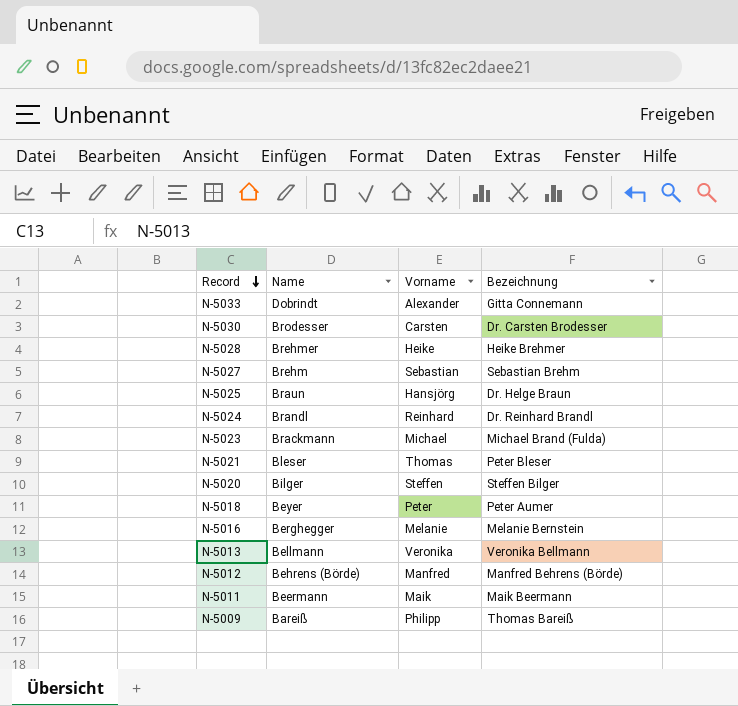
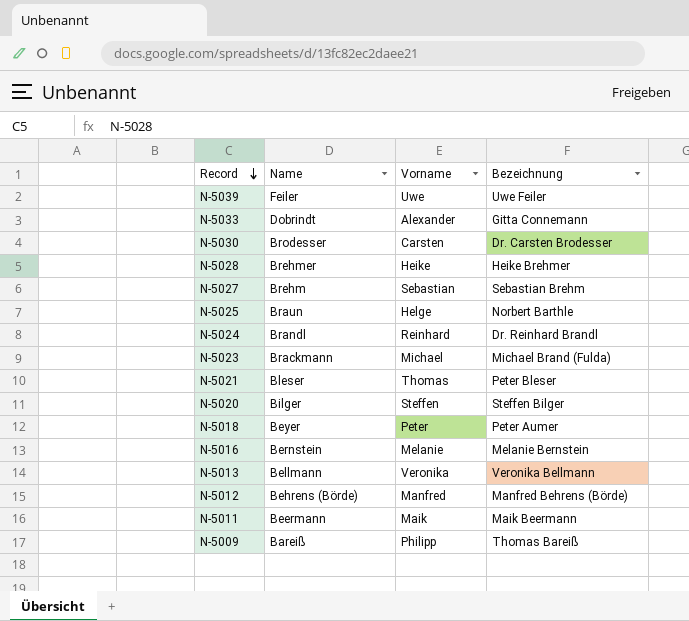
row N-5039: none -> Feiler | Uwe | Uwe Feiler
N-5025 | Vorname: Hansjörg -> Helge
N-5025 | Bezeichnung: Dr. Helge Braun -> Norbert Barthle
N-5016 | Name: Berghegger -> Bernstein

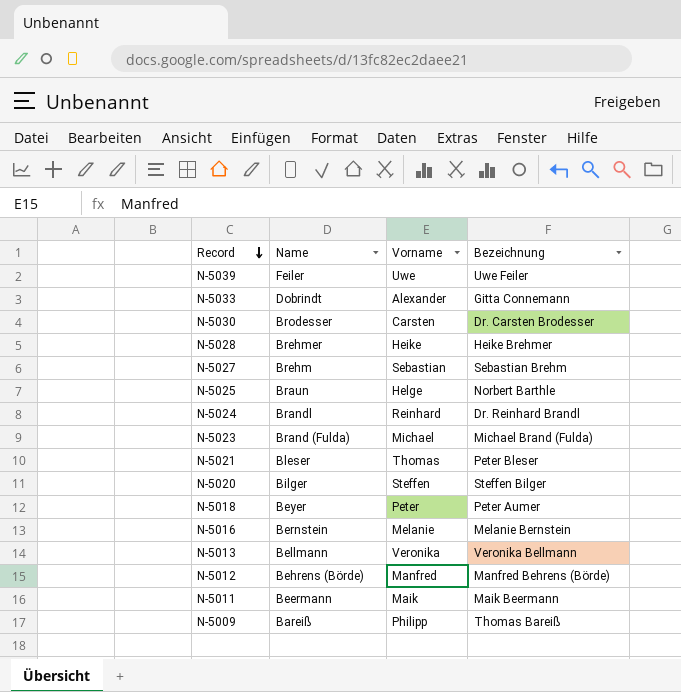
N-5023 | Name: Brackmann -> Brand (Fulda)

